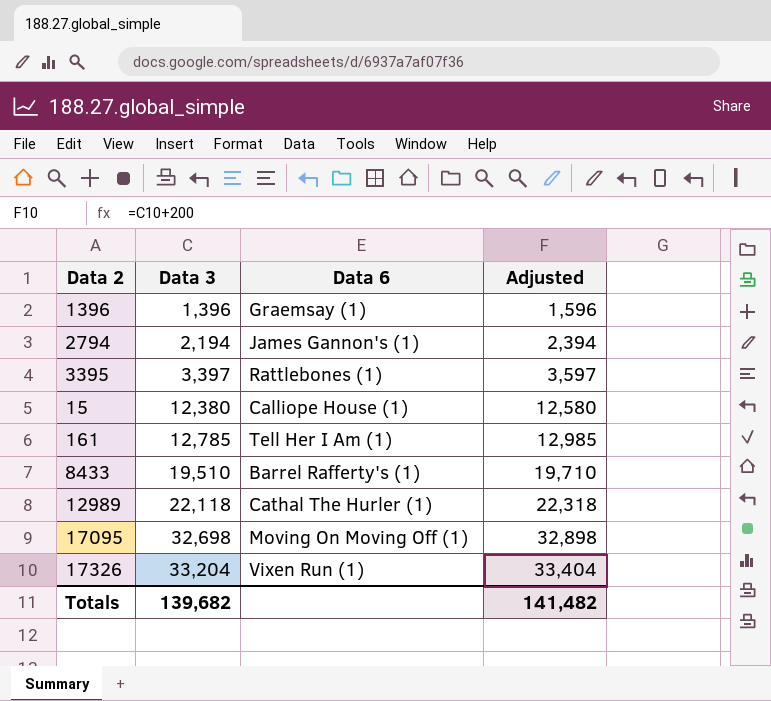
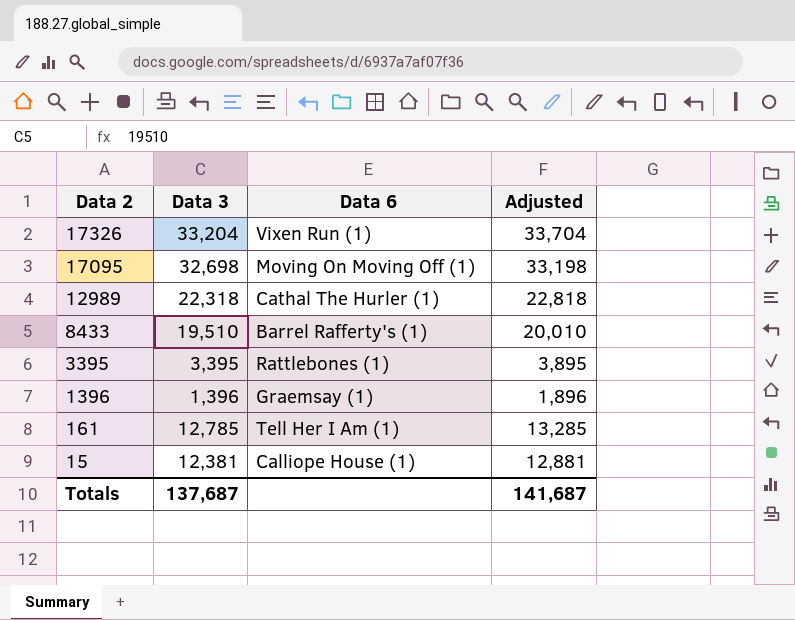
row order: Data 3 ascending -> Data 2 descending
column Adjusted | formula: [Data 3] + 200 -> [Data 3] + 500
row 2794: 2,194 | James Gannon's (1) | 2,394 -> none
12989 | Data 3: 22,118 -> 22,318
3395 | Data 3: 3,397 -> 3,395
15 | Data 3: 12,380 -> 12,381
Totals | Data 3: 139,682 -> 137,687
Totals | Adjusted: 141,482 -> 141,687

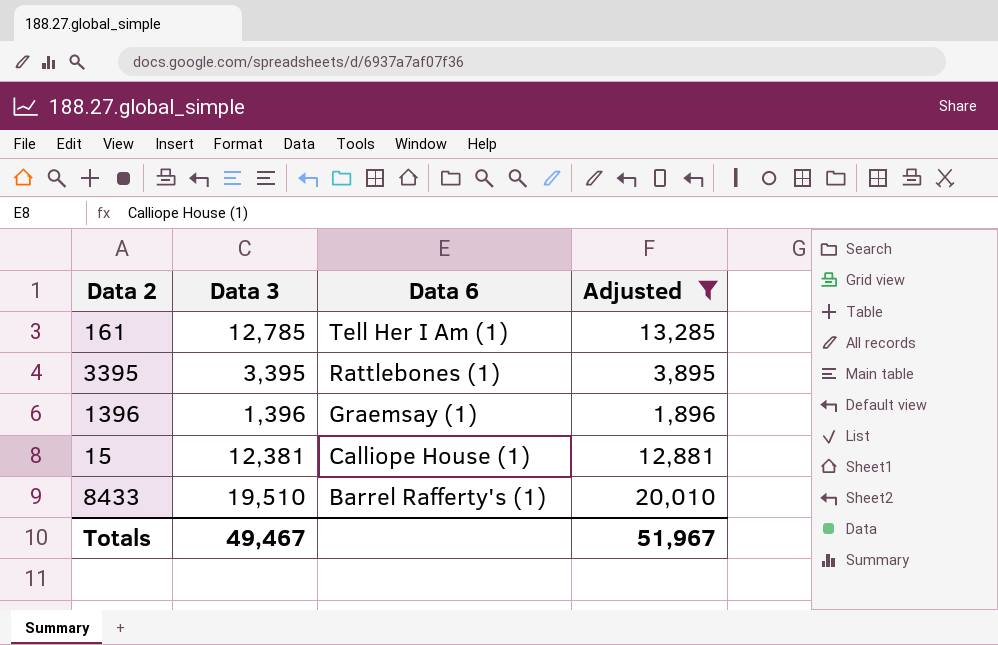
filter: none -> Adjusted <= 20,010
row order: Data 2 descending -> Data 6 descending
Totals | Data 3: 137,687 -> 49,467
Totals | Adjusted: 141,687 -> 51,967

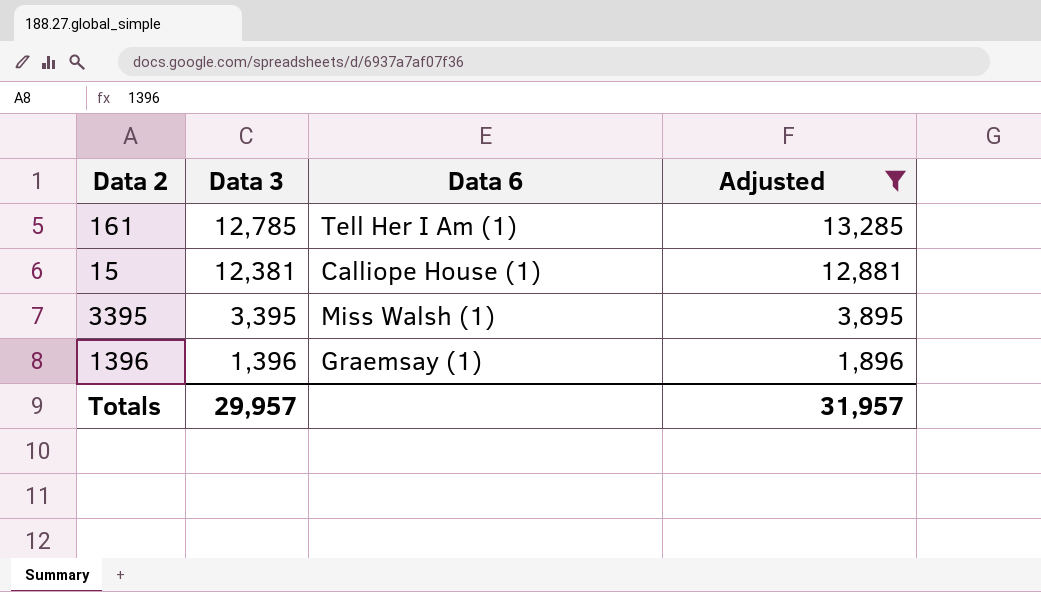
row order: Data 6 descending -> Data 3 descending
row 8433: 19,510 | Barrel Rafferty's (1) | 20,010 -> none
3395 | Data 6: Rattlebones (1) -> Miss Walsh (1)
Totals | Data 3: 49,467 -> 29,957
Totals | Adjusted: 51,967 -> 31,957

